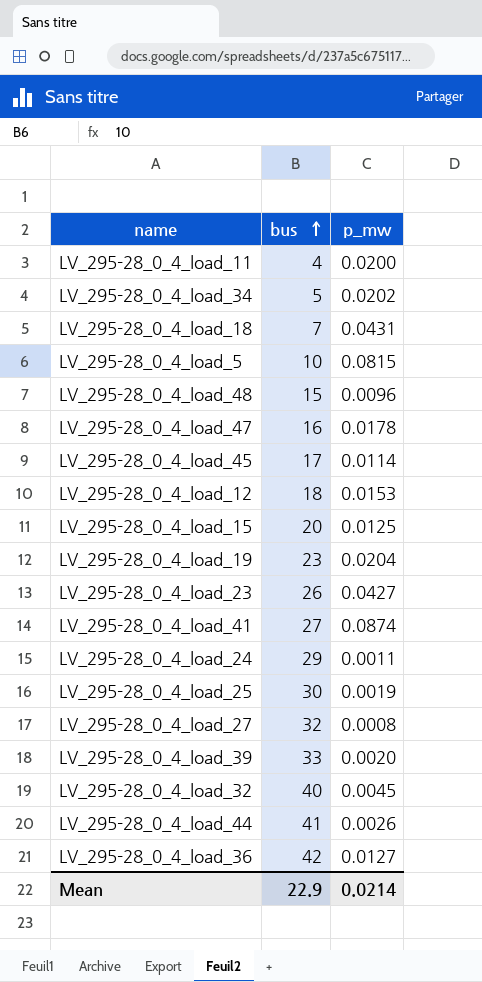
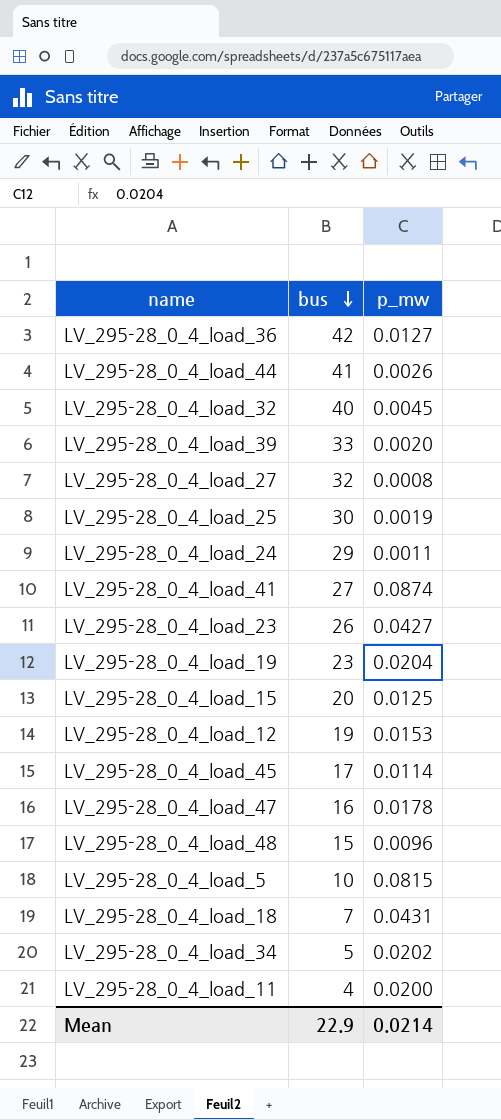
row order: bus ascending -> bus descending
LV_295-28_0_4_load_12 | bus: 18 -> 19

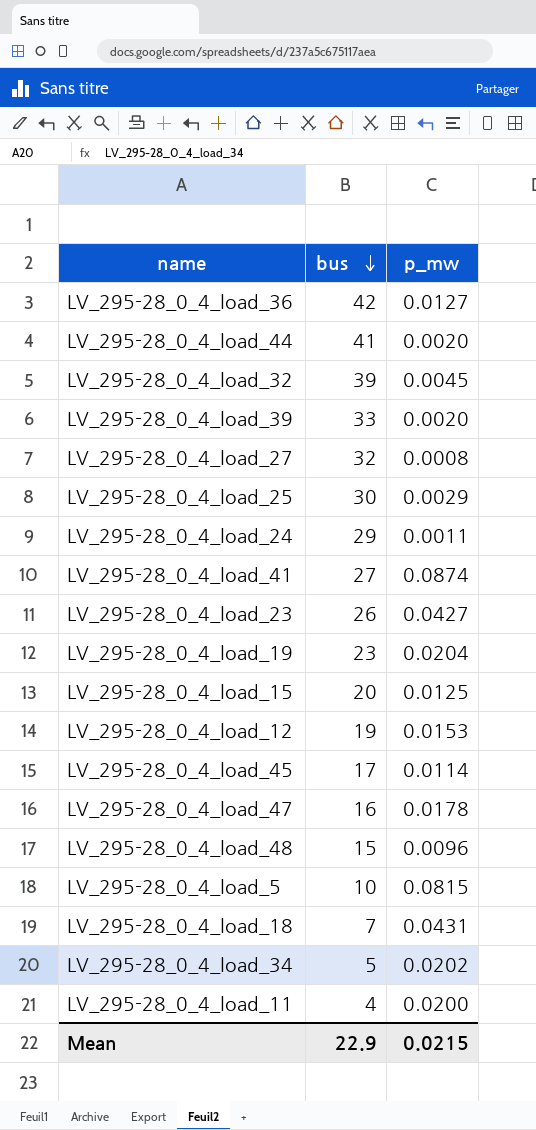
LV_295-28_0_4_load_44 | p_mw: 0.0026 -> 0.0020
LV_295-28_0_4_load_32 | bus: 40 -> 39
LV_295-28_0_4_load_25 | p_mw: 0.0019 -> 0.0029
Mean | p_mw: 0.0214 -> 0.0215

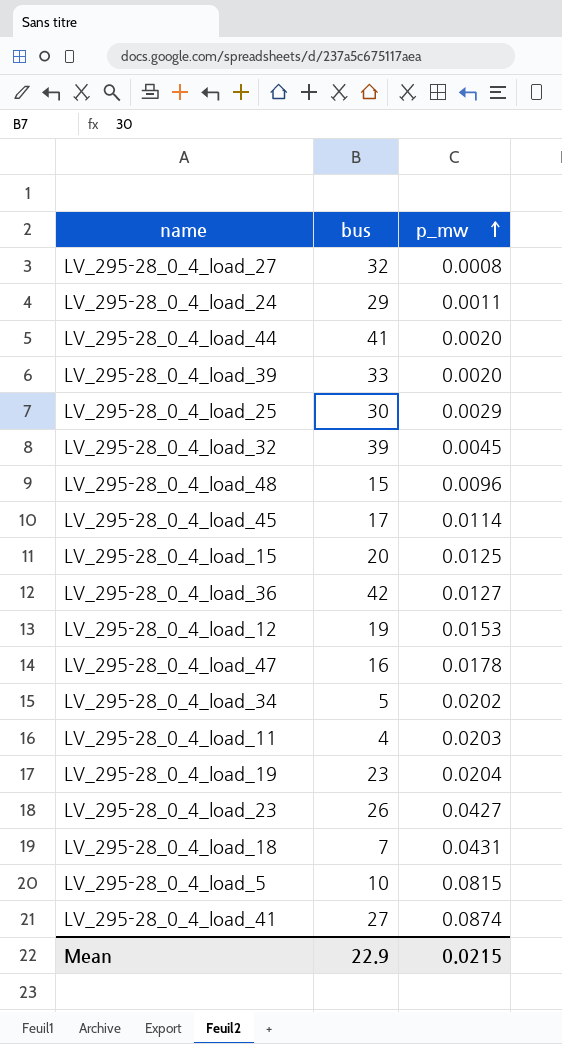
row order: bus descending -> p_mw ascending
LV_295-28_0_4_load_11 | p_mw: 0.0200 -> 0.0203

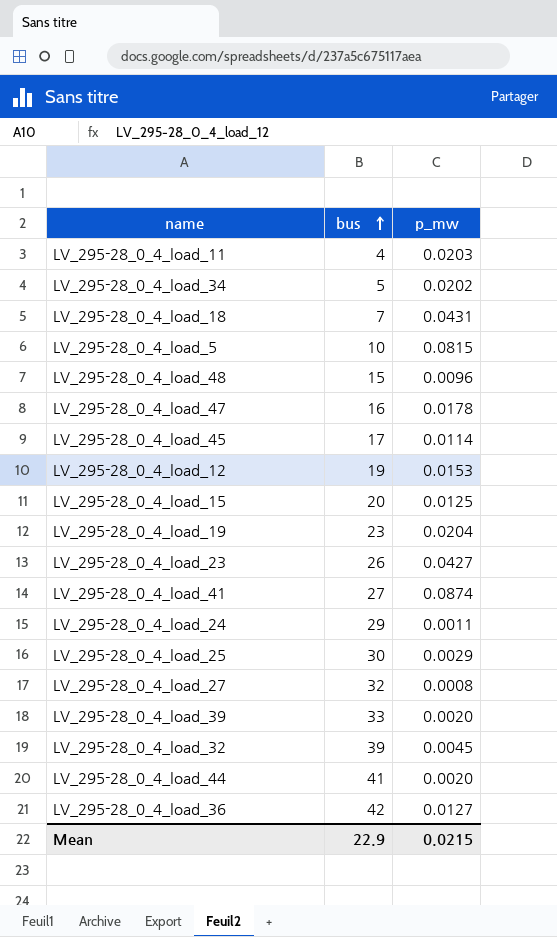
row order: p_mw ascending -> bus ascending

